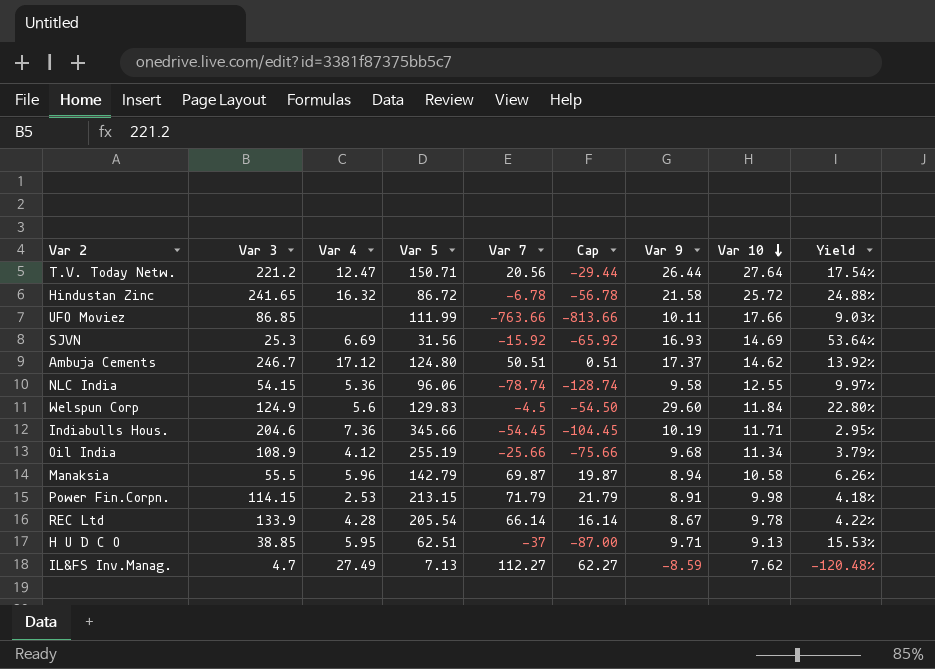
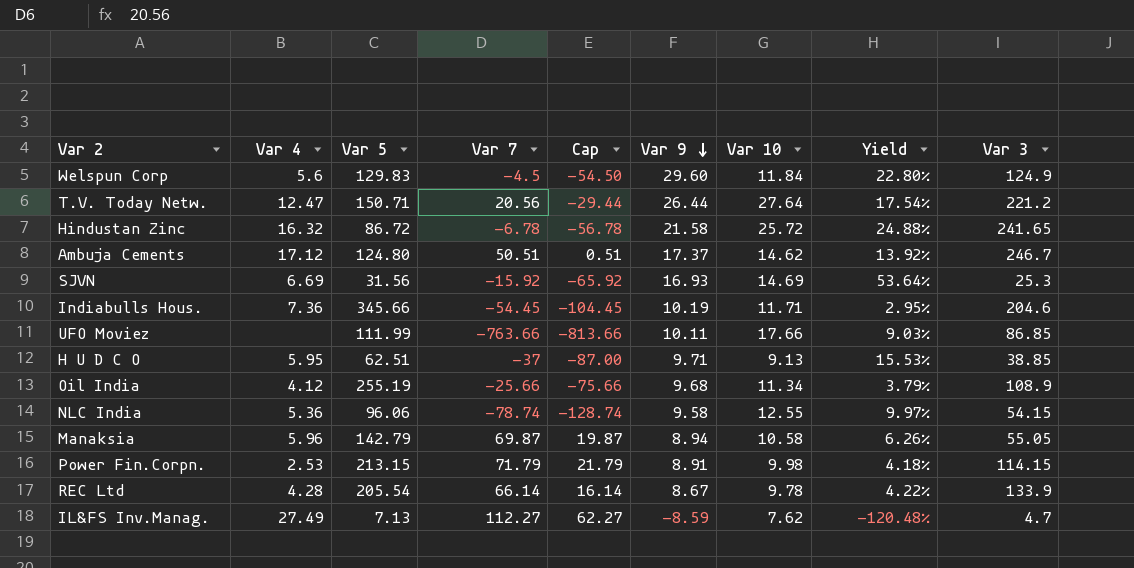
row order: Var 10 descending -> Var 9 descending
column Var 3 | position: 2 -> 9
Manaksia | Var 3: 55.5 -> 55.05

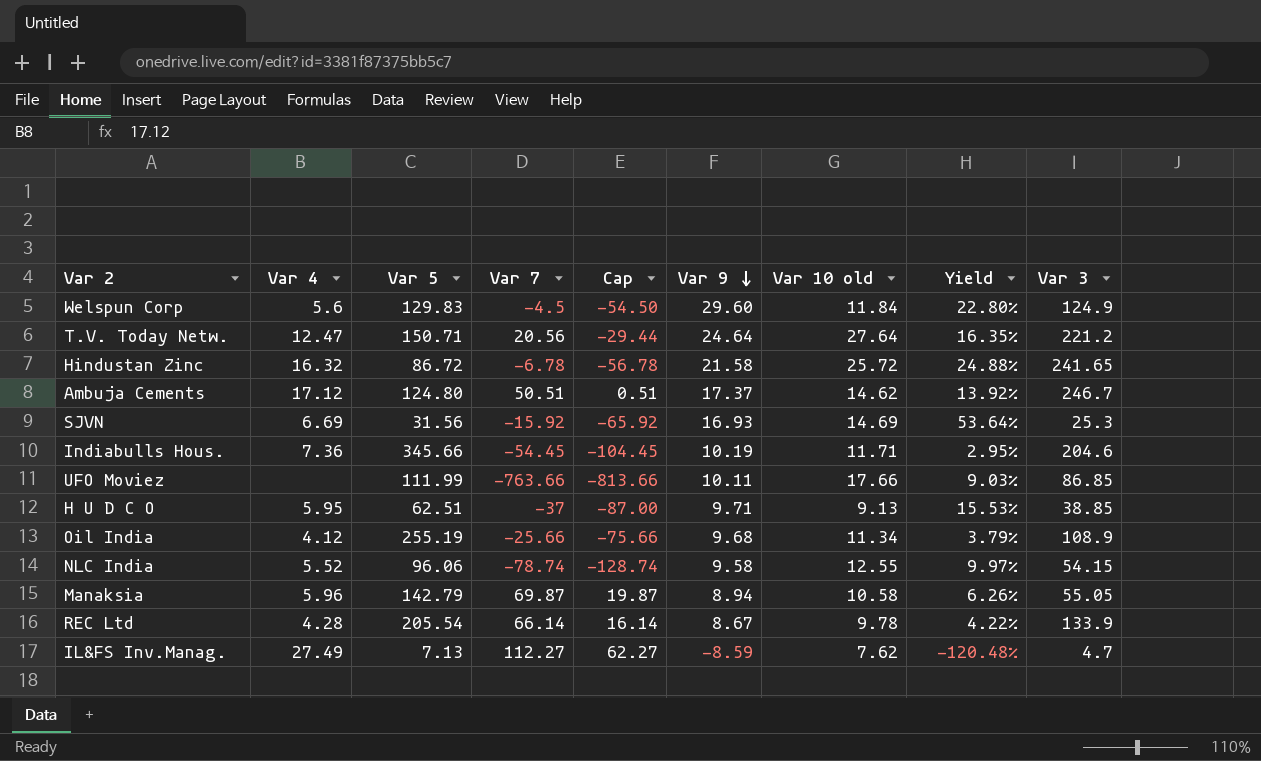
column name: Var 10 -> Var 10 old
row Power Fin.Corpn.: 2.53 | 213.15 | 71.79 | 21.79 | 8.91 | 9.98 | 4.18% | 114.15 -> none
T.V. Today Netw. | Var 9: 26.44 -> 24.64
T.V. Today Netw. | Yield: 17.54% -> 16.35%
NLC India | Var 4: 5.36 -> 5.52

